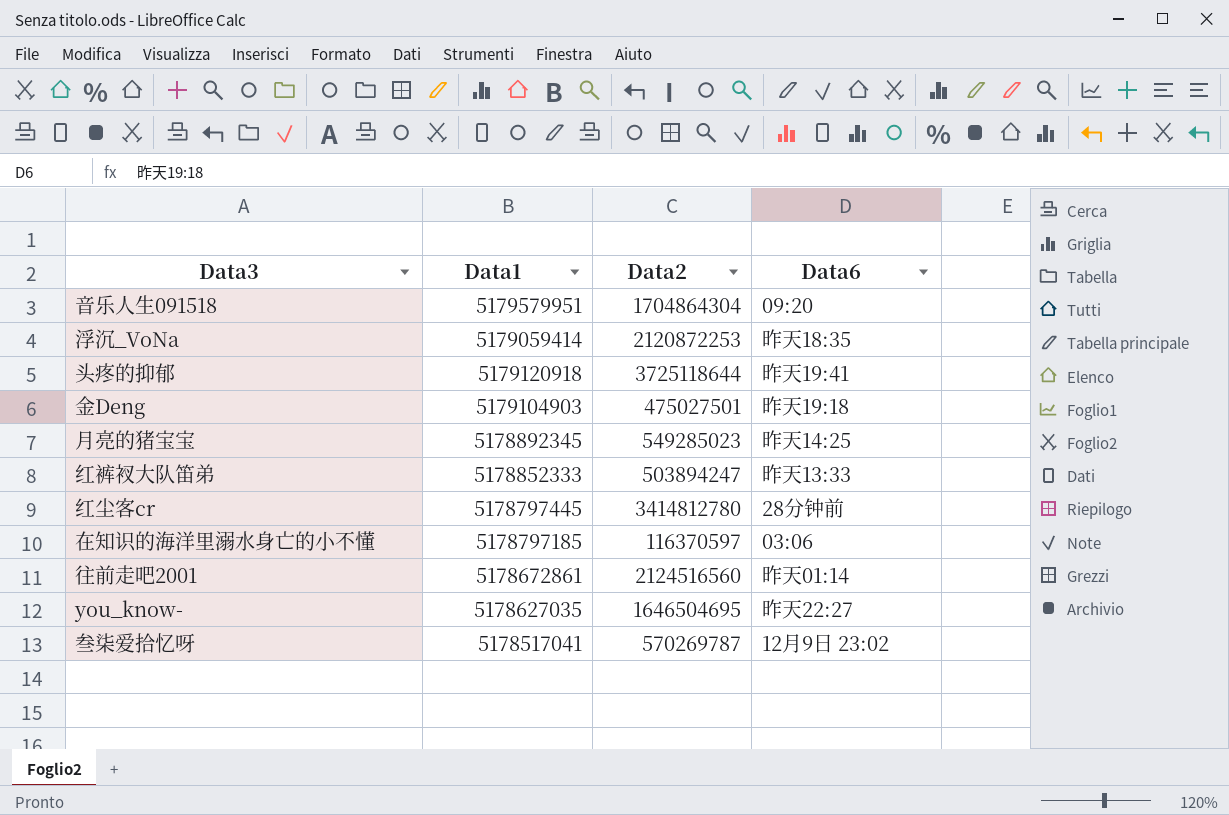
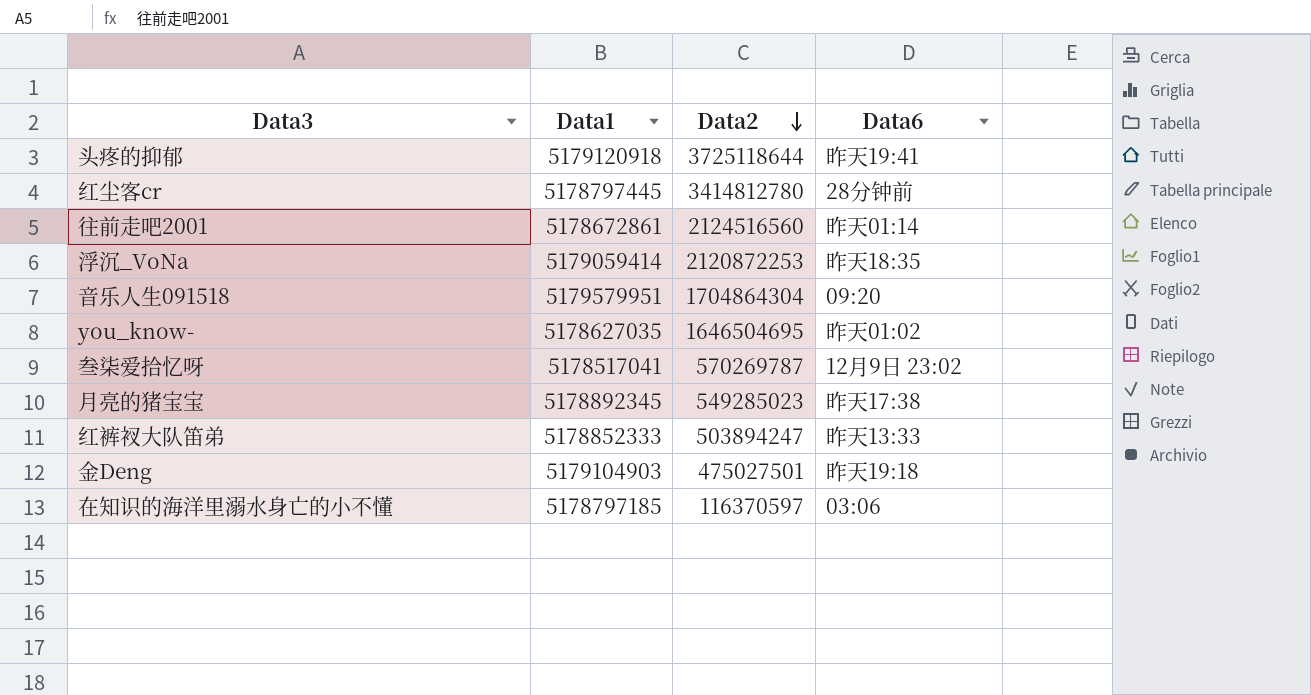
row order: none -> Data2 descending
you_know- | Data6: 昨天22:27 -> 昨天01:02
月亮的猪宝宝 | Data6: 昨天14:25 -> 昨天17:38

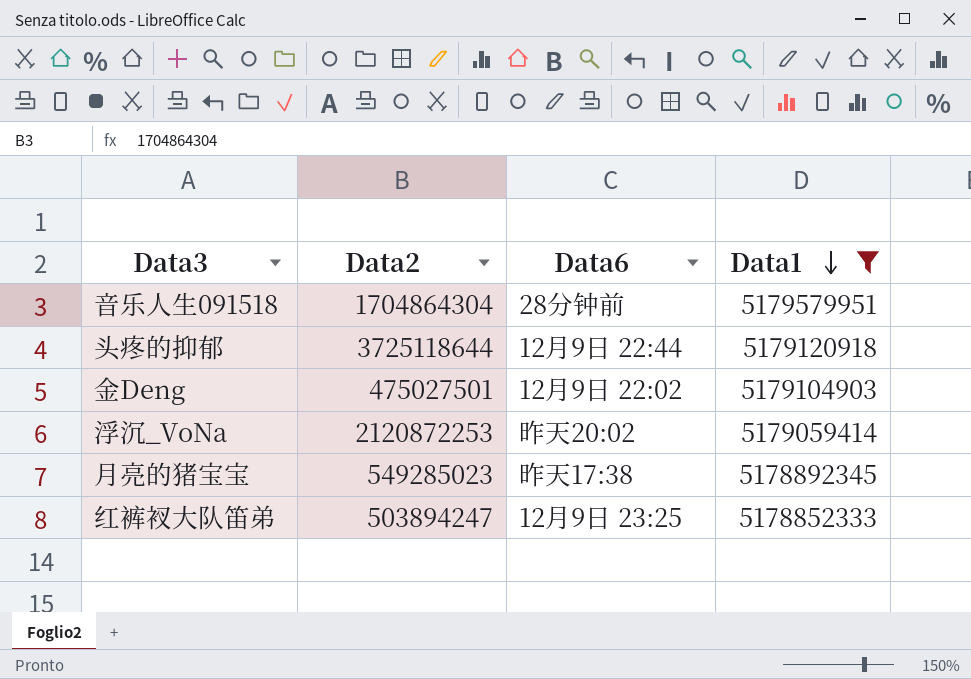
filter: none -> Data1 >= 5178852333
row order: Data2 descending -> Data1 descending
column Data1 | position: 2 -> 4
音乐人生091518 | Data6: 09:20 -> 28分钟前
头疼的抑郁 | Data6: 昨天19:41 -> 12月9日 22:44
金Deng | Data6: 昨天19:18 -> 12月9日 22:02
浮沉_VoNa | Data6: 昨天18:35 -> 昨天20:02
红裤衩大队笛弟 | Data6: 昨天13:33 -> 12月9日 23:25

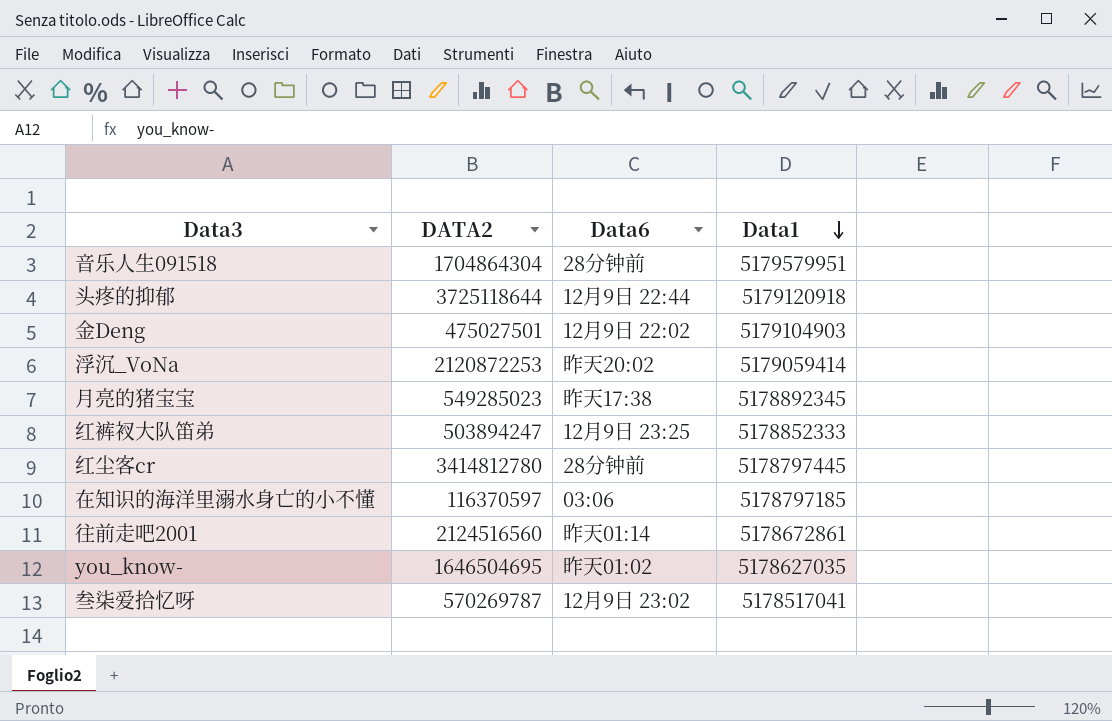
filter: Data1 >= 5178852333 -> none
column name: Data2 -> DATA2

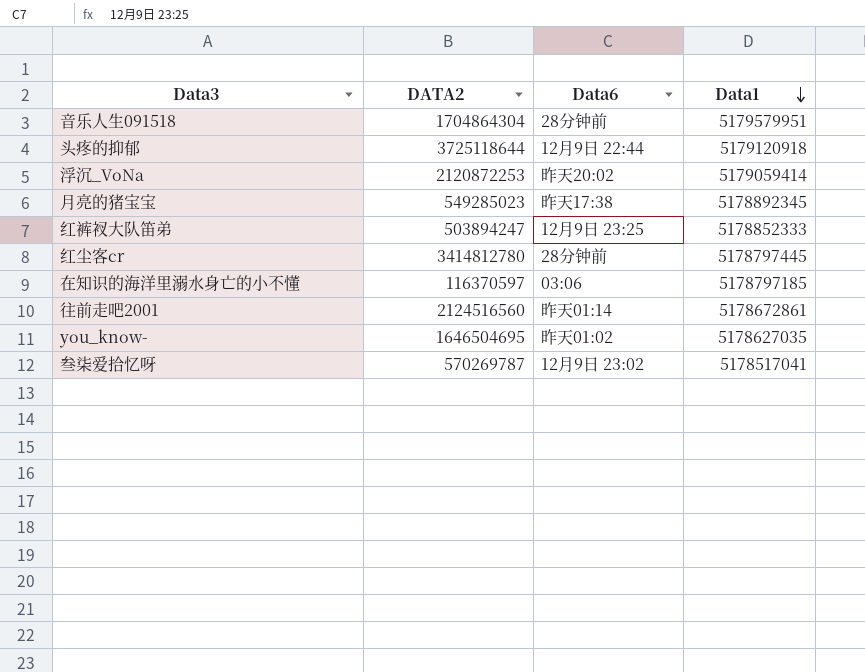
row 金Deng: 475027501 | 12月9日 22:02 | 5179104903 -> none

